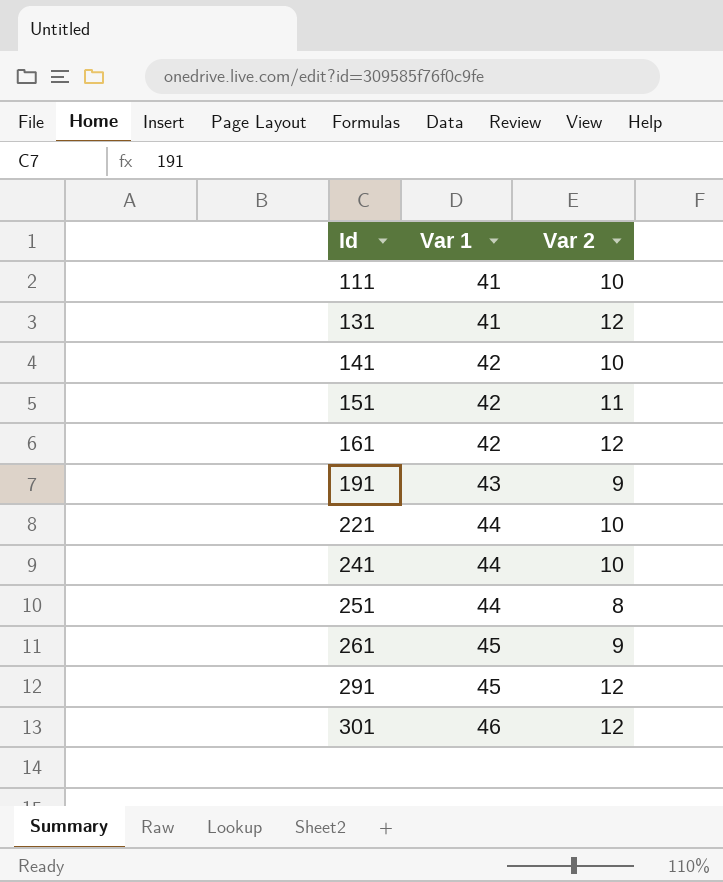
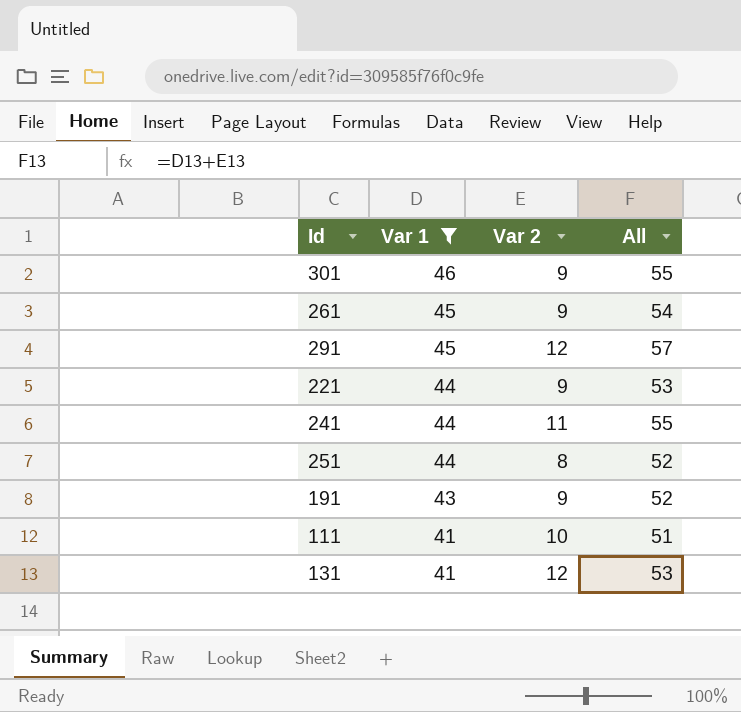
filter: none -> Var 1 != 42
row order: Id ascending -> Var 1 descending
column All | formula: none -> [Var 1] + [Var 2]
301 | Var 2: 12 -> 9
221 | Var 2: 10 -> 9
241 | Var 2: 10 -> 11

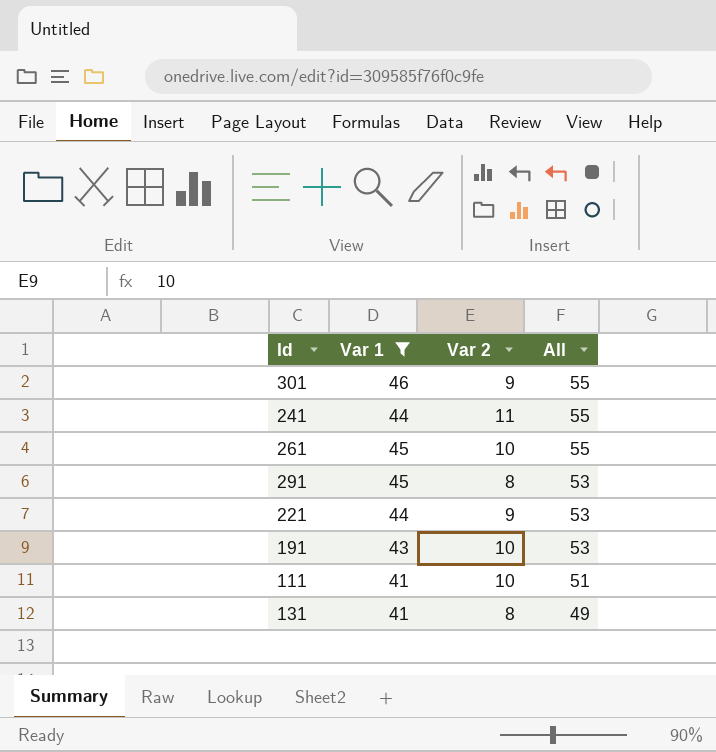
row order: Var 1 descending -> All descending
row 251: 44 | 8 | 52 -> none
261 | Var 2: 9 -> 10
261 | All: 54 -> 55
291 | Var 2: 12 -> 8
291 | All: 57 -> 53
191 | Var 2: 9 -> 10
191 | All: 52 -> 53
131 | Var 2: 12 -> 8
131 | All: 53 -> 49

